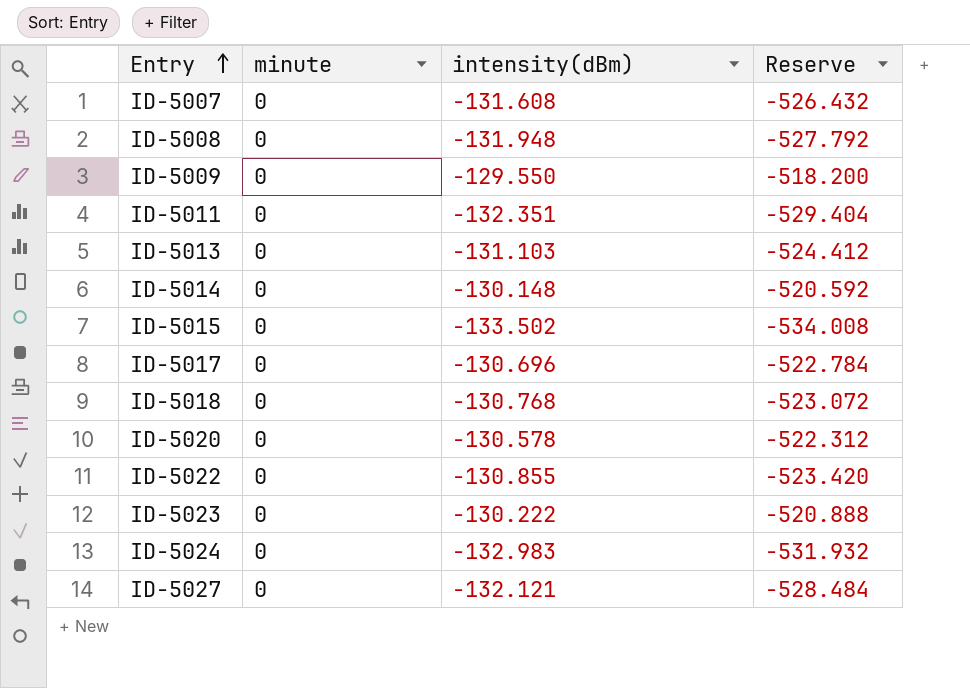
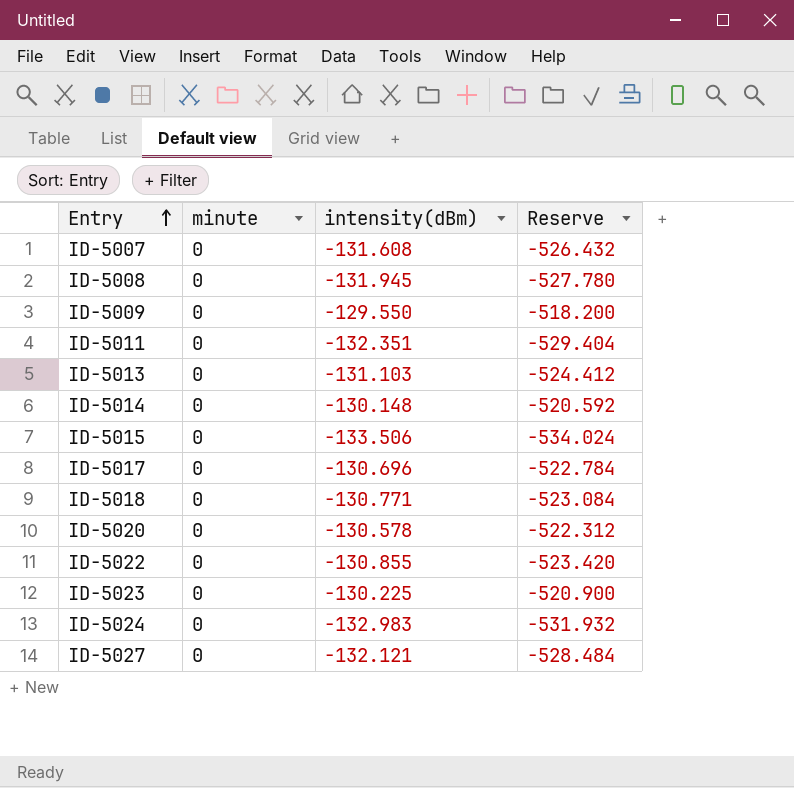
ID-5008 | intensity(dBm): -131.948 -> -131.945
ID-5008 | Reserve: -527.792 -> -527.780
ID-5015 | intensity(dBm): -133.502 -> -133.506
ID-5015 | Reserve: -534.008 -> -534.024
ID-5018 | intensity(dBm): -130.768 -> -130.771
ID-5018 | Reserve: -523.072 -> -523.084
ID-5023 | intensity(dBm): -130.222 -> -130.225
ID-5023 | Reserve: -520.888 -> -520.900

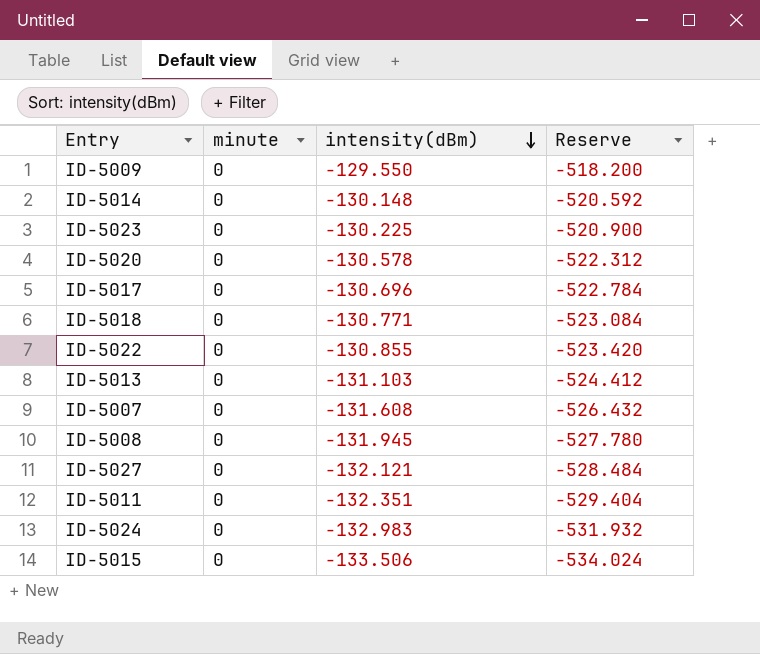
row order: Entry ascending -> intensity(dBm) descending

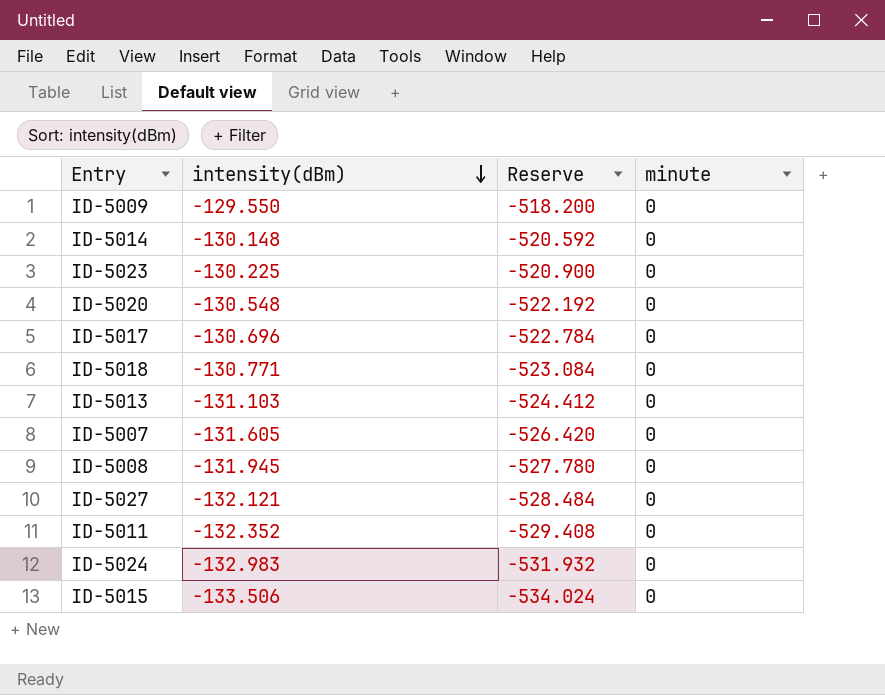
column minute | position: 2 -> 4
row ID-5022: 0 | -130.855 | -523.420 -> none
ID-5020 | intensity(dBm): -130.578 -> -130.548
ID-5020 | Reserve: -522.312 -> -522.192
ID-5007 | intensity(dBm): -131.608 -> -131.605
ID-5007 | Reserve: -526.432 -> -526.420
ID-5011 | intensity(dBm): -132.351 -> -132.352
ID-5011 | Reserve: -529.404 -> -529.408

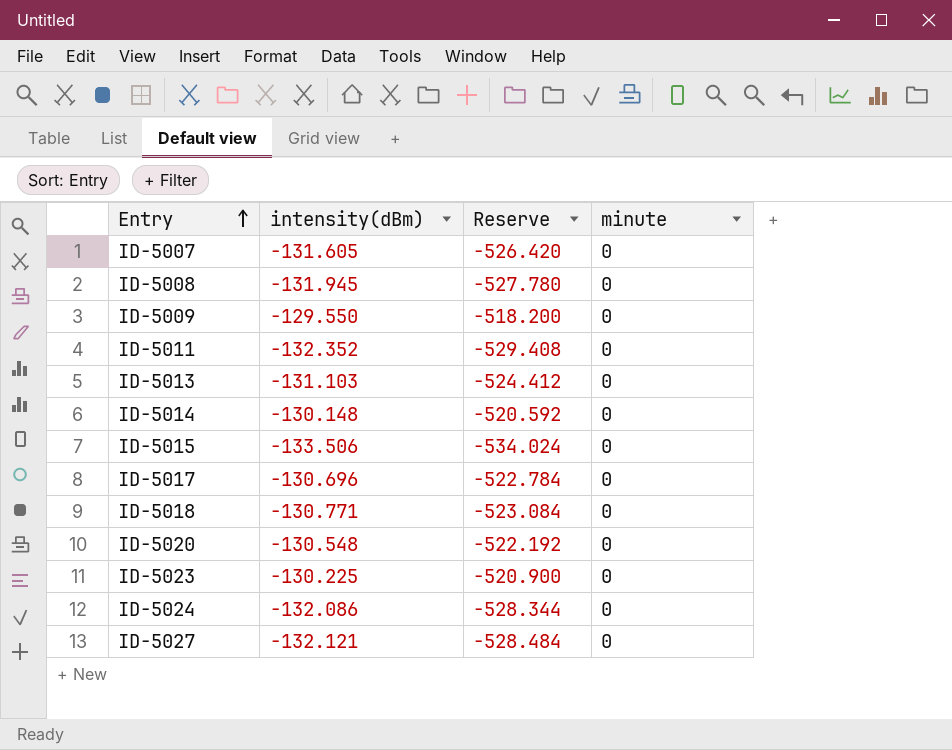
row order: intensity(dBm) descending -> Entry ascending
ID-5024 | intensity(dBm): -132.983 -> -132.086
ID-5024 | Reserve: -531.932 -> -528.344

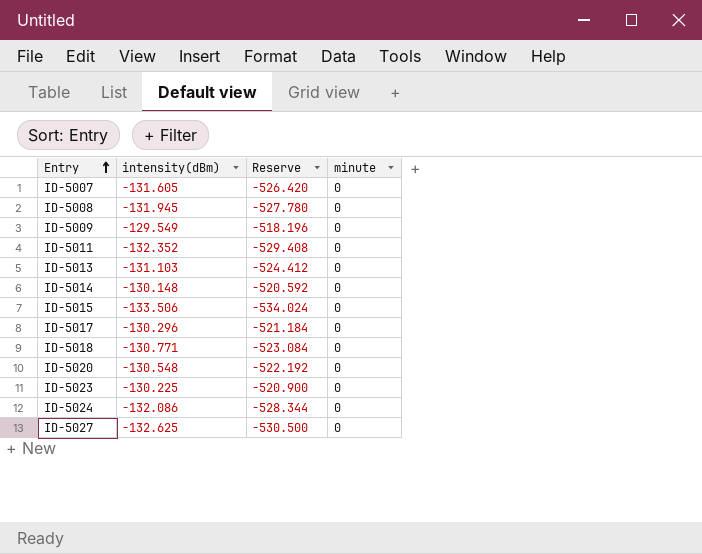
ID-5009 | intensity(dBm): -129.550 -> -129.549
ID-5009 | Reserve: -518.200 -> -518.196
ID-5017 | intensity(dBm): -130.696 -> -130.296
ID-5017 | Reserve: -522.784 -> -521.184
ID-5027 | intensity(dBm): -132.121 -> -132.625
ID-5027 | Reserve: -528.484 -> -530.500

